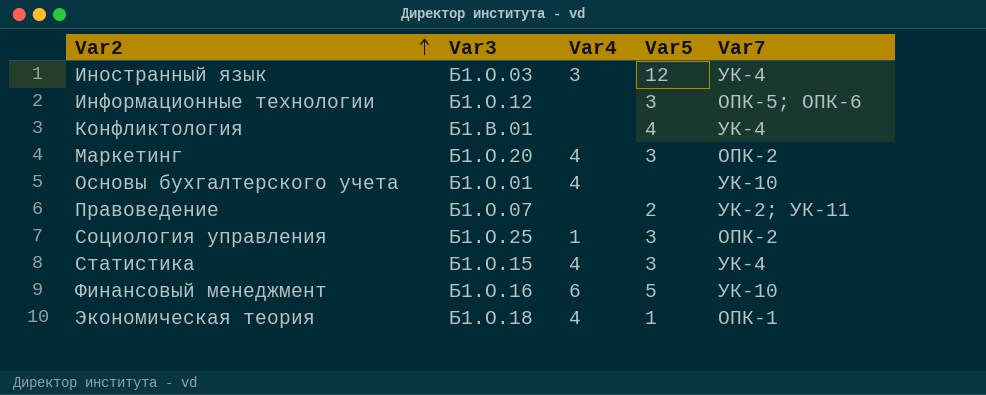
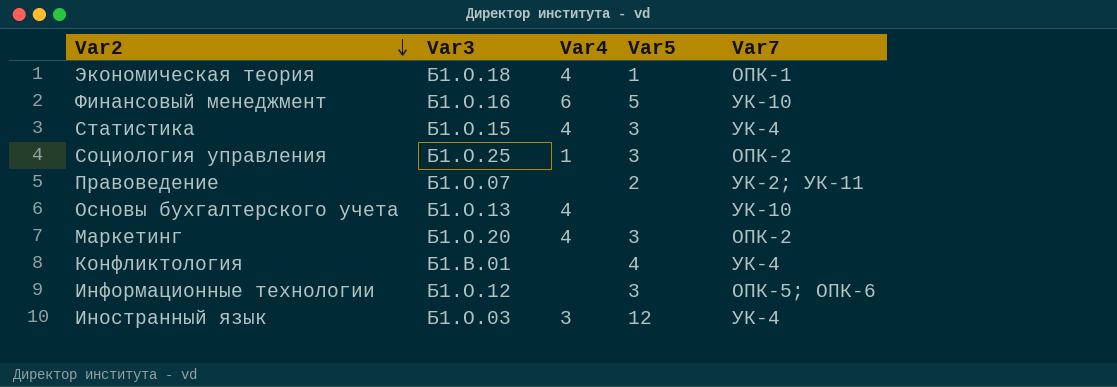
row order: Var2 ascending -> Var2 descending
Основы бухгалтерского учета | Var3: Б1.О.01 -> Б1.О.13

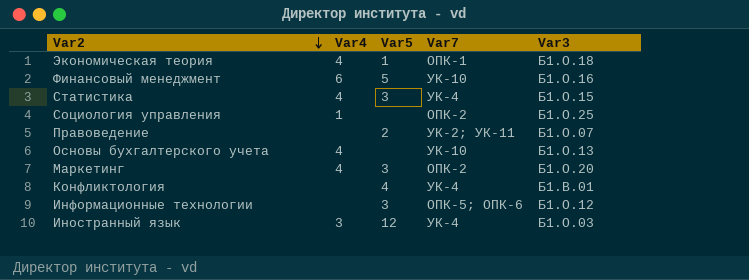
column Var3 | position: 2 -> 5
Социология управления | Var5: 3 -> none

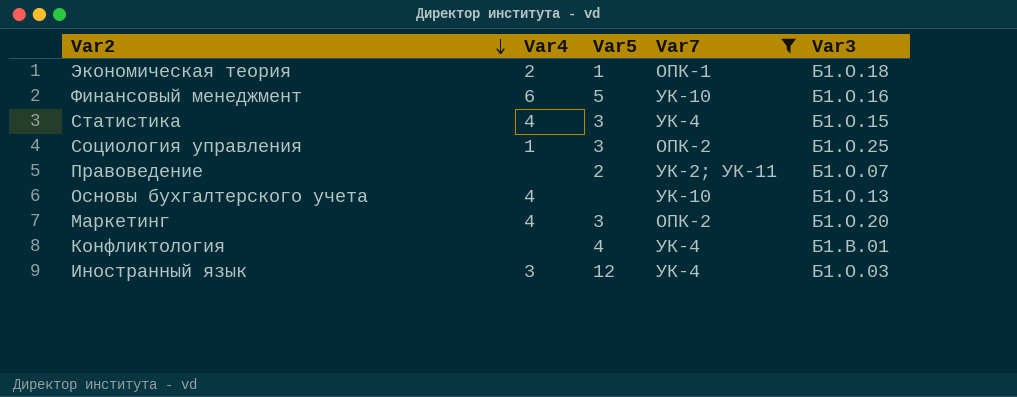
filter: none -> Var7 != ОПК-5; ОПК-6
Экономическая теория | Var4: 4 -> 2
Социология управления | Var5: none -> 3

